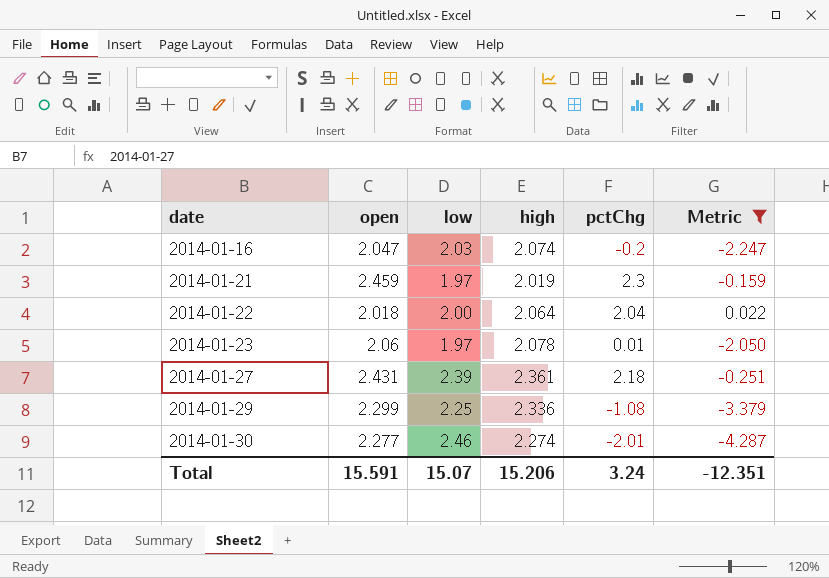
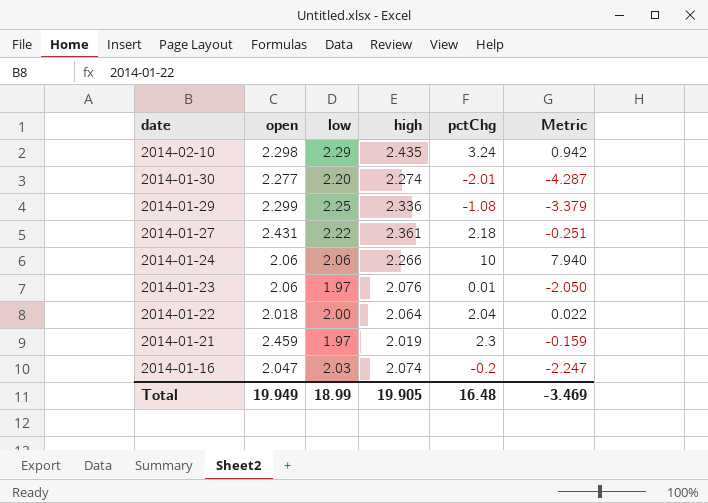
filter: Metric <= 0.022 -> none
row order: date ascending -> date descending
2014-01-30 | low: 2.46 -> 2.20
2014-01-27 | low: 2.39 -> 2.22
2014-01-23 | high: 2.078 -> 2.076
Total | open: 15.591 -> 19.949
Total | low: 15.07 -> 18.99
Total | high: 15.206 -> 19.905
Total | pctChg: 3.24 -> 16.48
Total | Metric: -12.351 -> -3.469

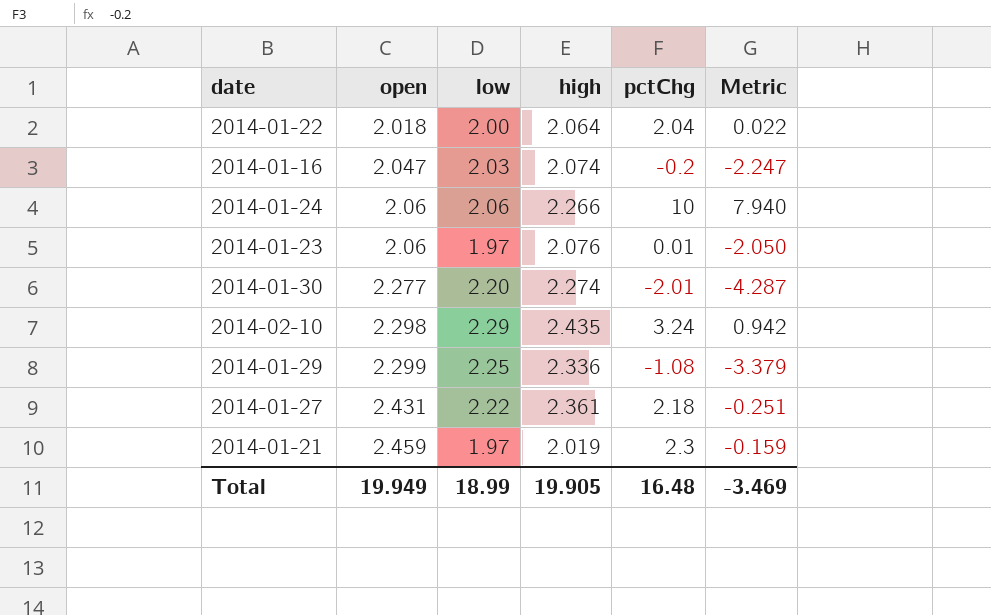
row order: date descending -> open ascending

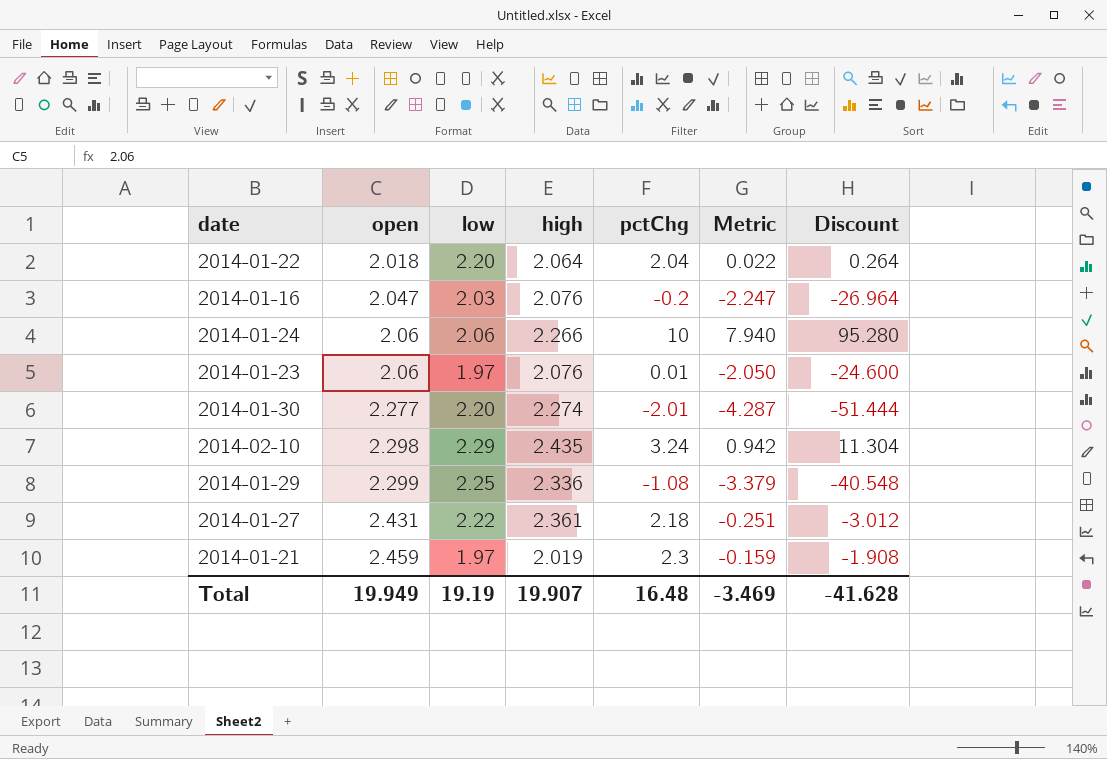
column Discount | formula: none -> [Metric] * 12
2014-01-22 | low: 2.00 -> 2.20
2014-01-16 | high: 2.074 -> 2.076
Total | low: 18.99 -> 19.19
Total | high: 19.905 -> 19.907

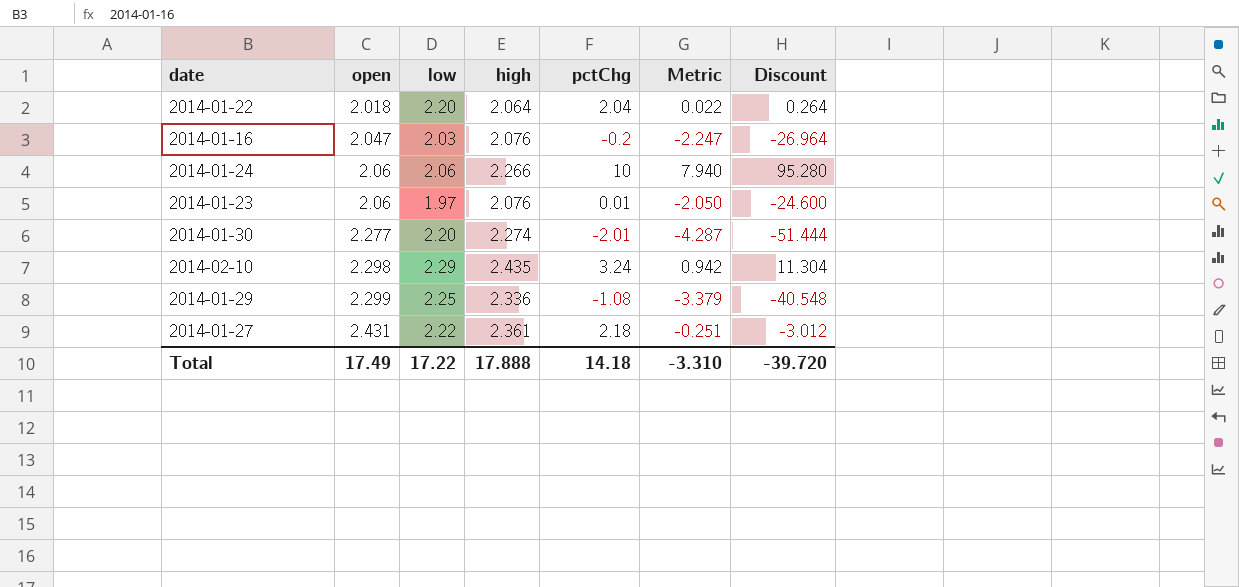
row 2014-01-21: 2.459 | 1.97 | 2.019 | 2.3 | -0.159 | -1.908 -> none
Total | open: 19.949 -> 17.49
Total | low: 19.19 -> 17.22
Total | high: 19.907 -> 17.888
Total | pctChg: 16.48 -> 14.18
Total | Metric: -3.469 -> -3.310
Total | Discount: -41.628 -> -39.720

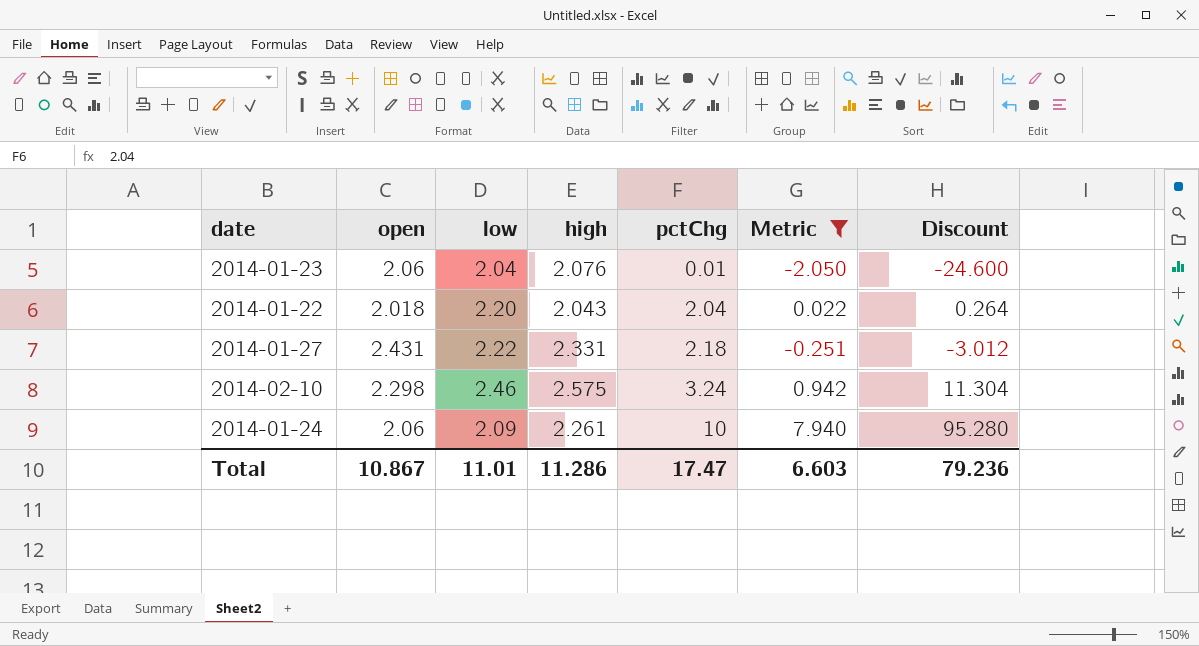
filter: none -> Metric >= -2.050
row order: open ascending -> pctChg ascending
2014-01-23 | low: 1.97 -> 2.04
2014-01-22 | high: 2.064 -> 2.043
2014-01-27 | high: 2.361 -> 2.331
2014-02-10 | low: 2.29 -> 2.46
2014-02-10 | high: 2.435 -> 2.575
2014-01-24 | low: 2.06 -> 2.09
2014-01-24 | high: 2.266 -> 2.261
Total | open: 17.49 -> 10.867
Total | low: 17.22 -> 11.01
Total | high: 17.888 -> 11.286
Total | pctChg: 14.18 -> 17.47
Total | Metric: -3.310 -> 6.603
Total | Discount: -39.720 -> 79.236

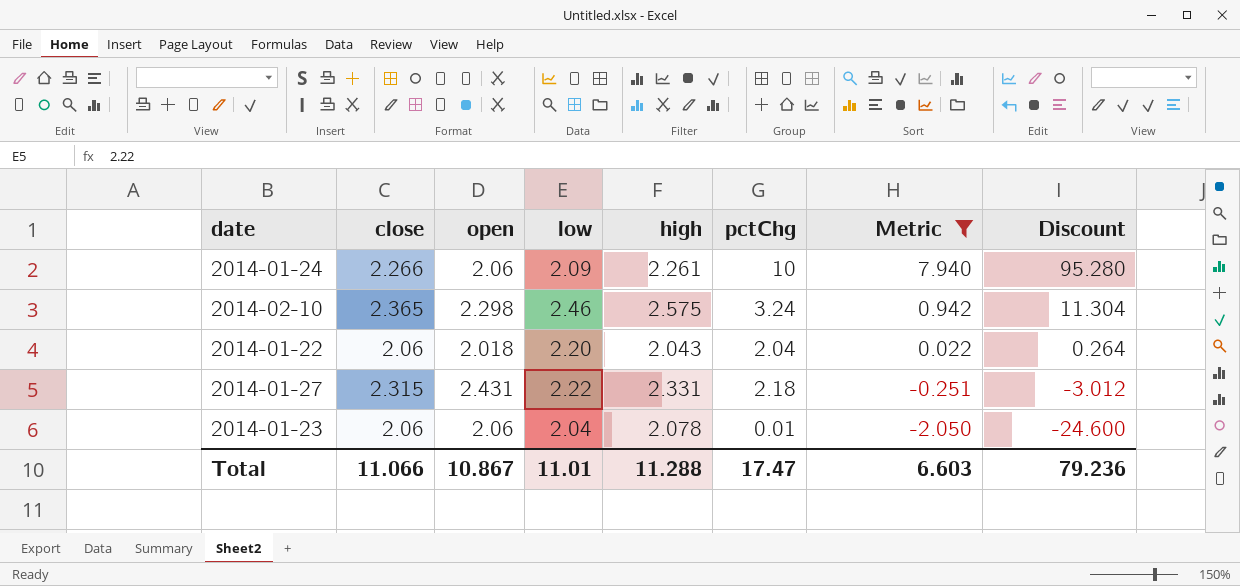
row order: pctChg ascending -> Metric descending
column close | position: none -> 2
2014-01-23 | high: 2.076 -> 2.078
Total | high: 11.286 -> 11.288

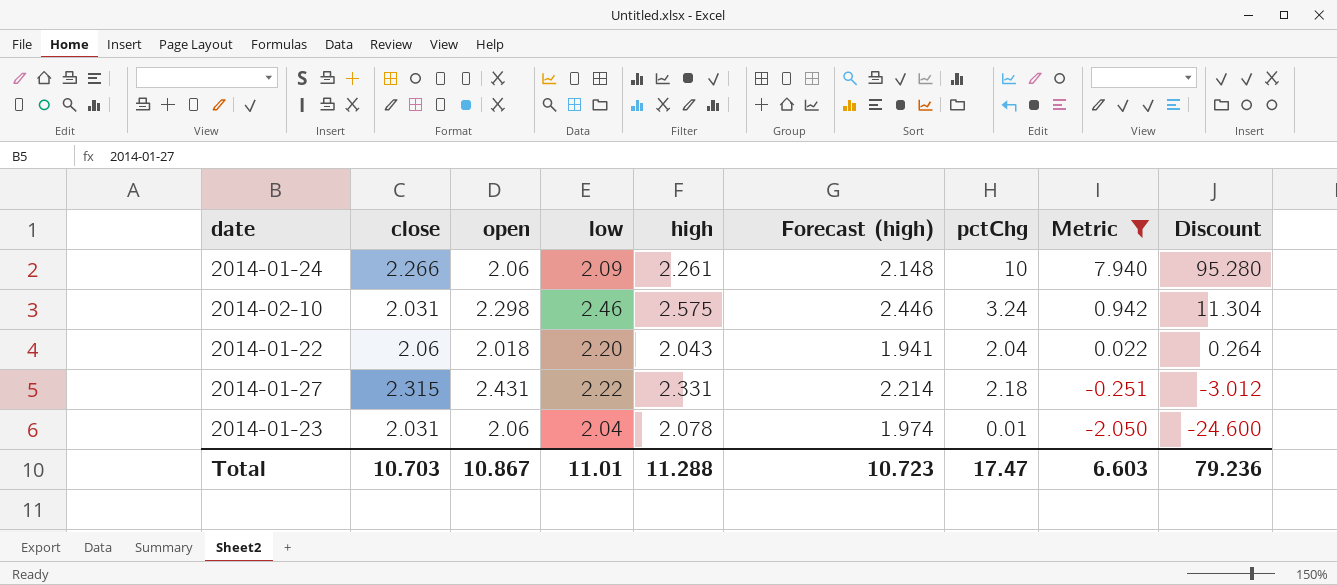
column Forecast (high) | formula: none -> [high] * 0.95
2014-02-10 | close: 2.365 -> 2.031
2014-01-23 | close: 2.06 -> 2.031
Total | close: 11.066 -> 10.703

